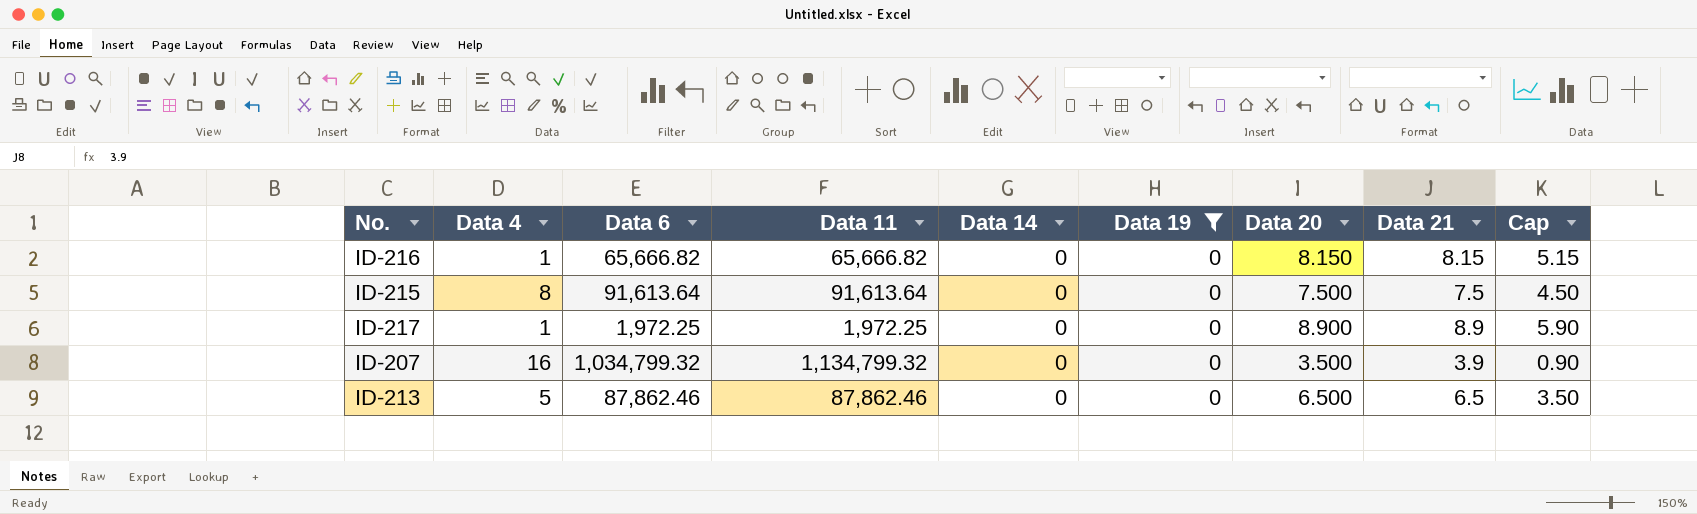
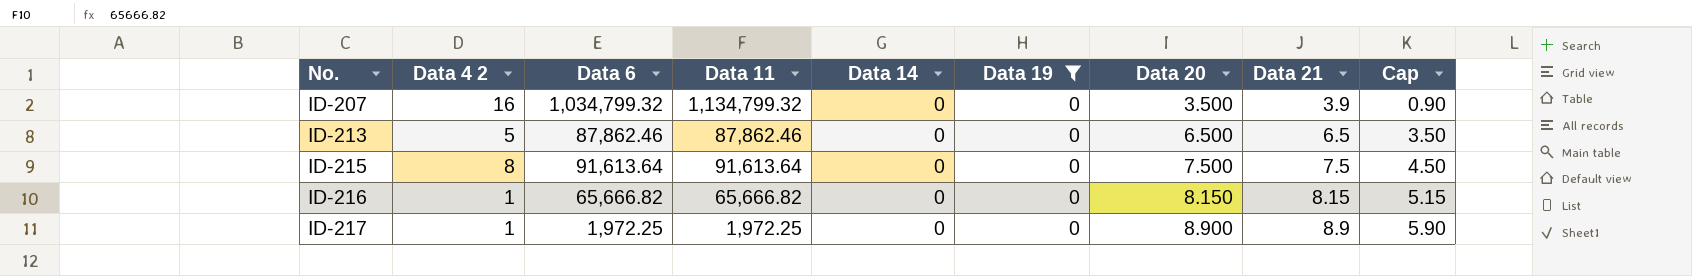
row order: none -> No. ascending
column name: Data 4 -> Data 4 2

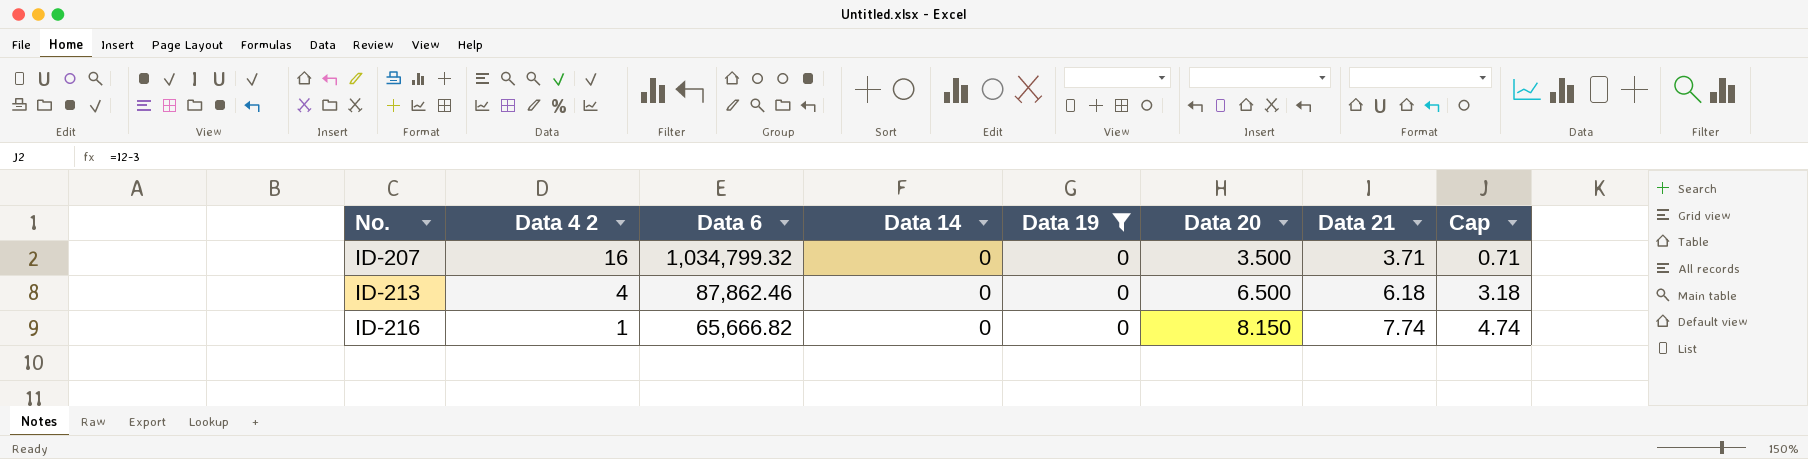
column Data 11 | position: 4 -> none
row ID-215: 8 | 91,613.64 | 91,613.64 | 0 | 0 | 7.500 | 7.5 | 4.50 -> none
row ID-217: 1 | 1,972.25 | 1,972.25 | 0 | 0 | 8.900 | 8.9 | 5.90 -> none
ID-207 | Data 21: 3.9 -> 3.71
ID-207 | Cap: 0.90 -> 0.71
ID-213 | Data 4 2: 5 -> 4
ID-213 | Data 21: 6.5 -> 6.18
ID-213 | Cap: 3.50 -> 3.18
ID-216 | Data 21: 8.15 -> 7.74
ID-216 | Cap: 5.15 -> 4.74

